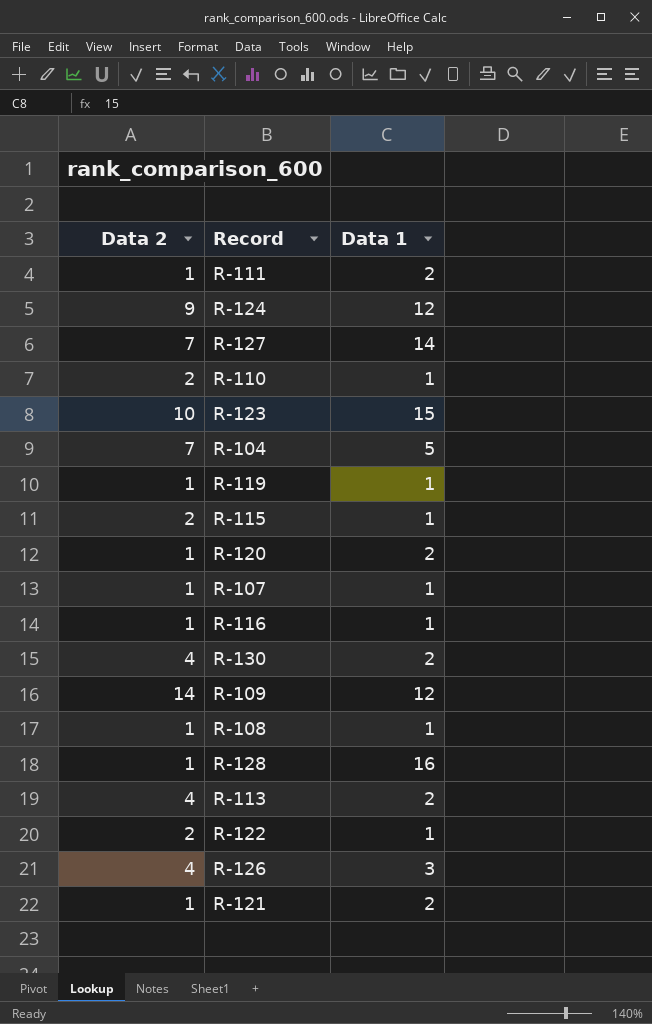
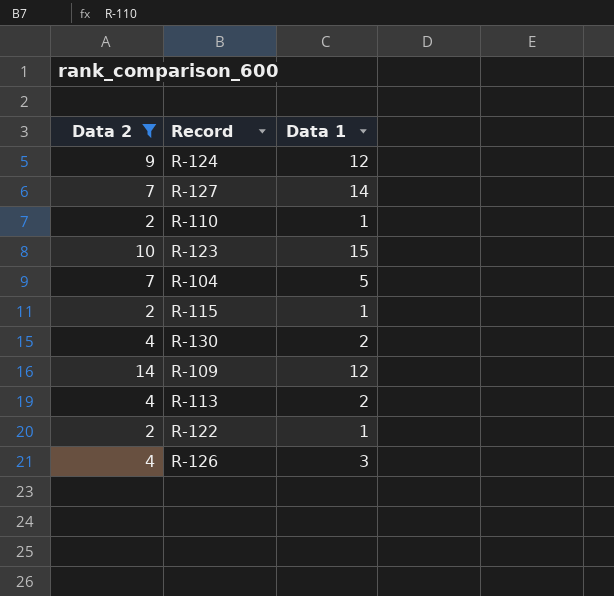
filter: none -> Data 2 != 1

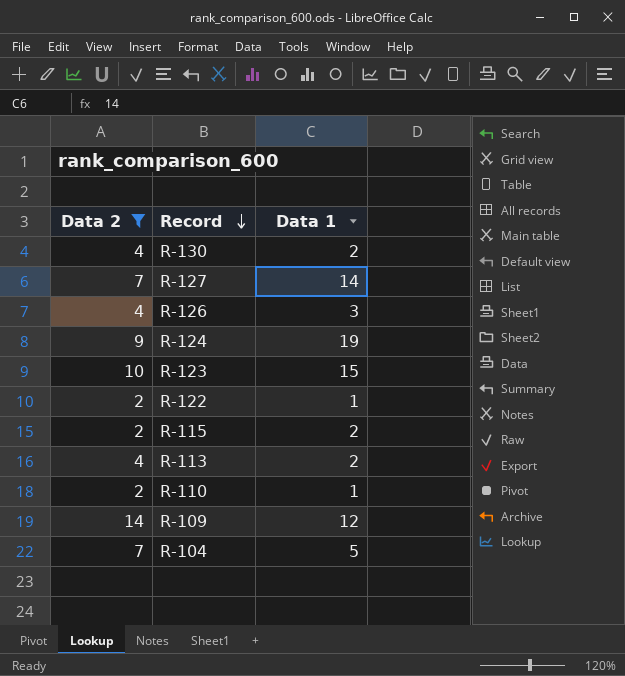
row order: none -> Record descending
R-124 | Data 1: 12 -> 19
R-115 | Data 1: 1 -> 2

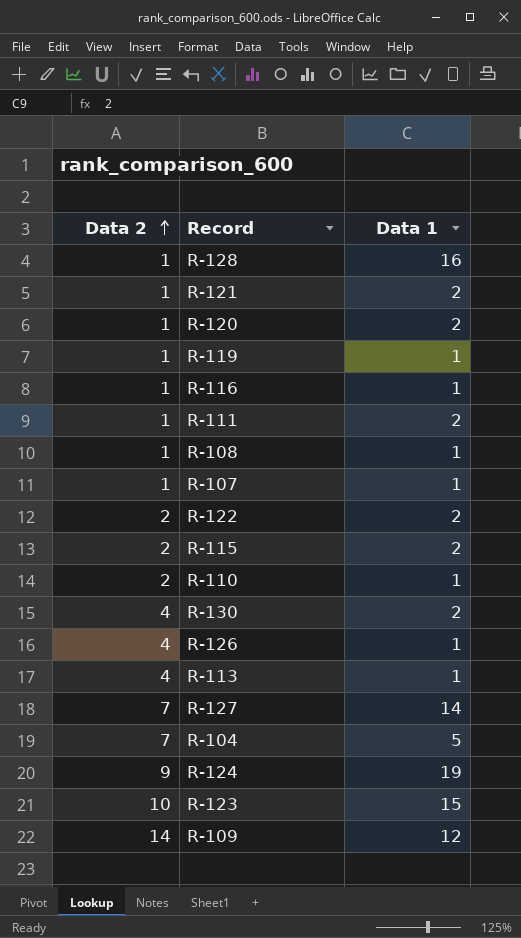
filter: Data 2 != 1 -> none
row order: Record descending -> Data 2 ascending
R-122 | Data 1: 1 -> 2
R-126 | Data 1: 3 -> 1
R-113 | Data 1: 2 -> 1

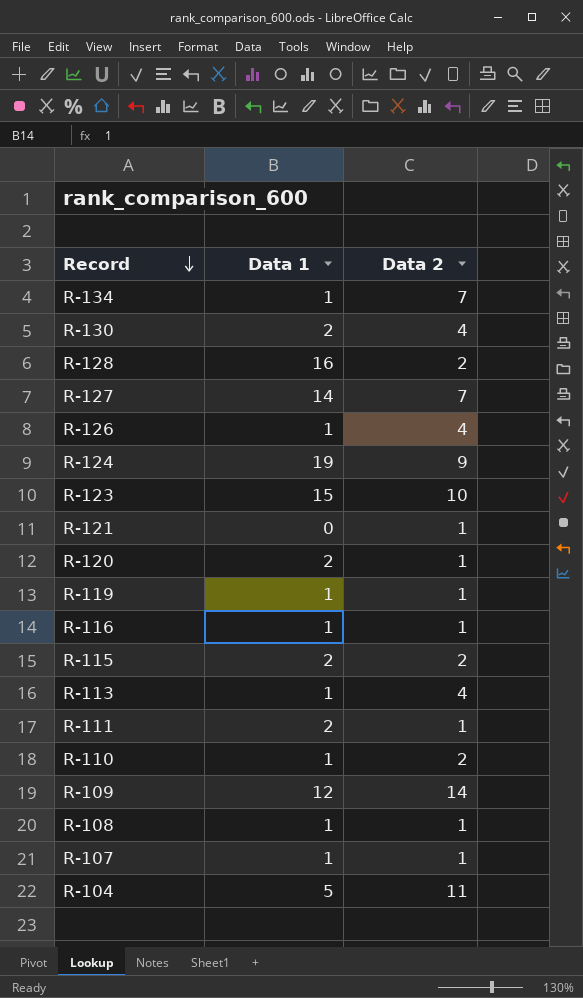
row order: Data 2 ascending -> Record descending
column Data 2 | position: 1 -> 3
row R-122: 2 | 2 -> none
row R-134: none -> 1 | 7
R-128 | Data 2: 1 -> 2
R-121 | Data 1: 2 -> 0
R-104 | Data 2: 7 -> 11

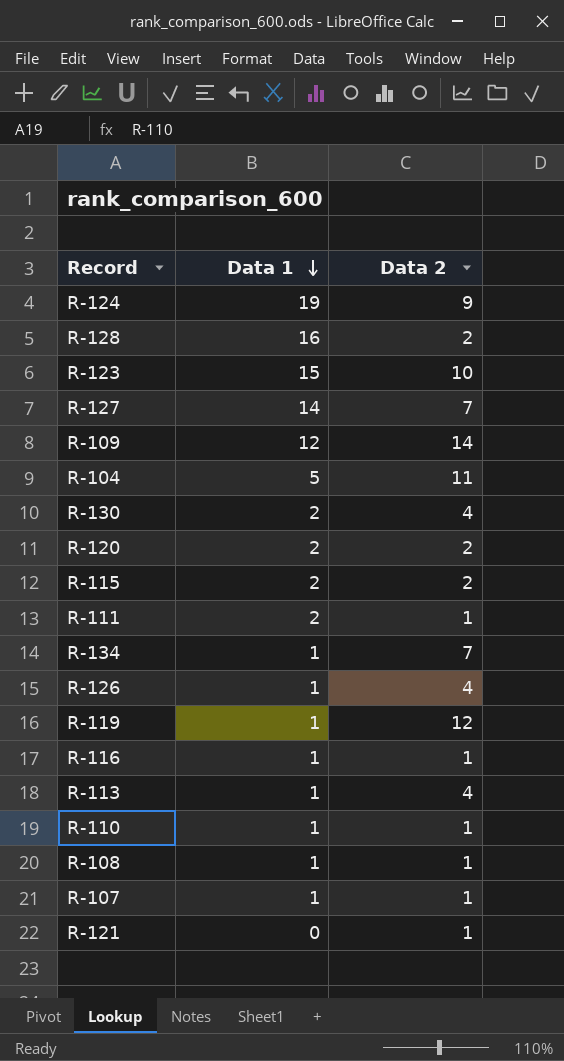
row order: Record descending -> Data 1 descending
R-120 | Data 2: 1 -> 2
R-119 | Data 2: 1 -> 12
R-110 | Data 2: 2 -> 1

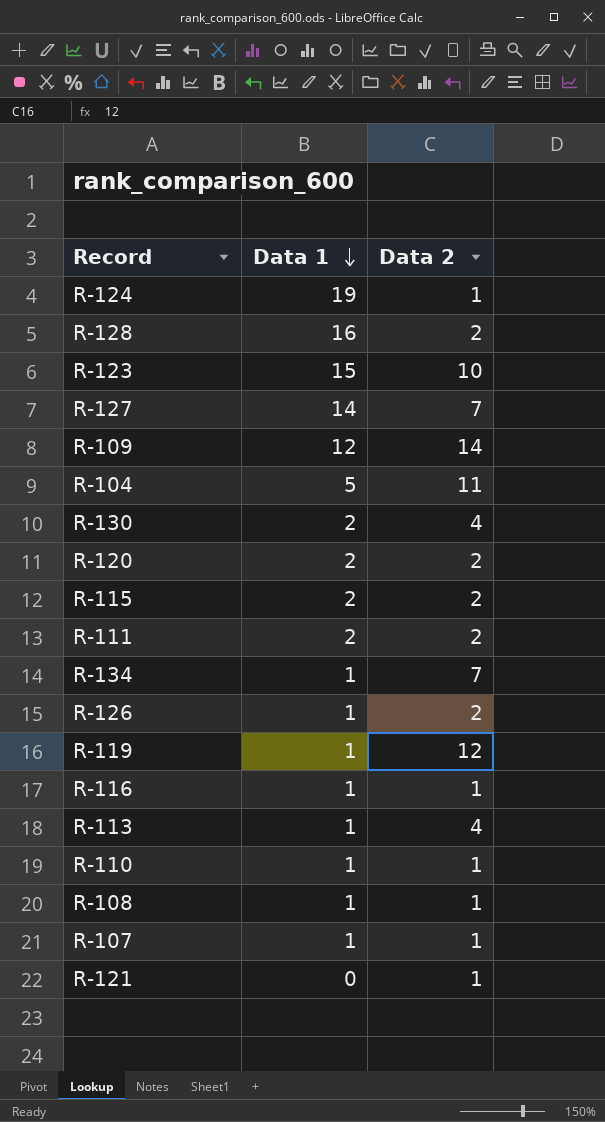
R-124 | Data 2: 9 -> 1
R-111 | Data 2: 1 -> 2
R-126 | Data 2: 4 -> 2

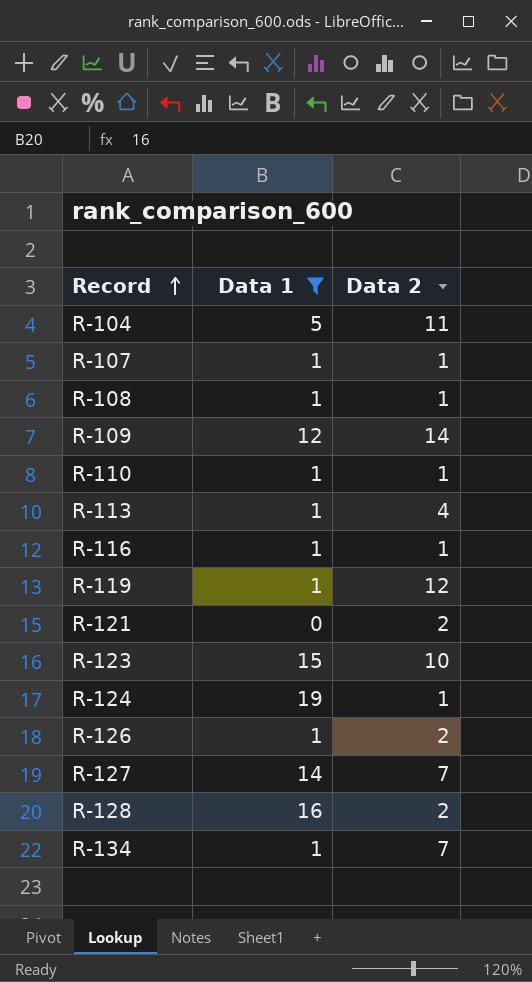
filter: none -> Data 1 != 2
row order: Data 1 descending -> Record ascending
R-121 | Data 2: 1 -> 2

